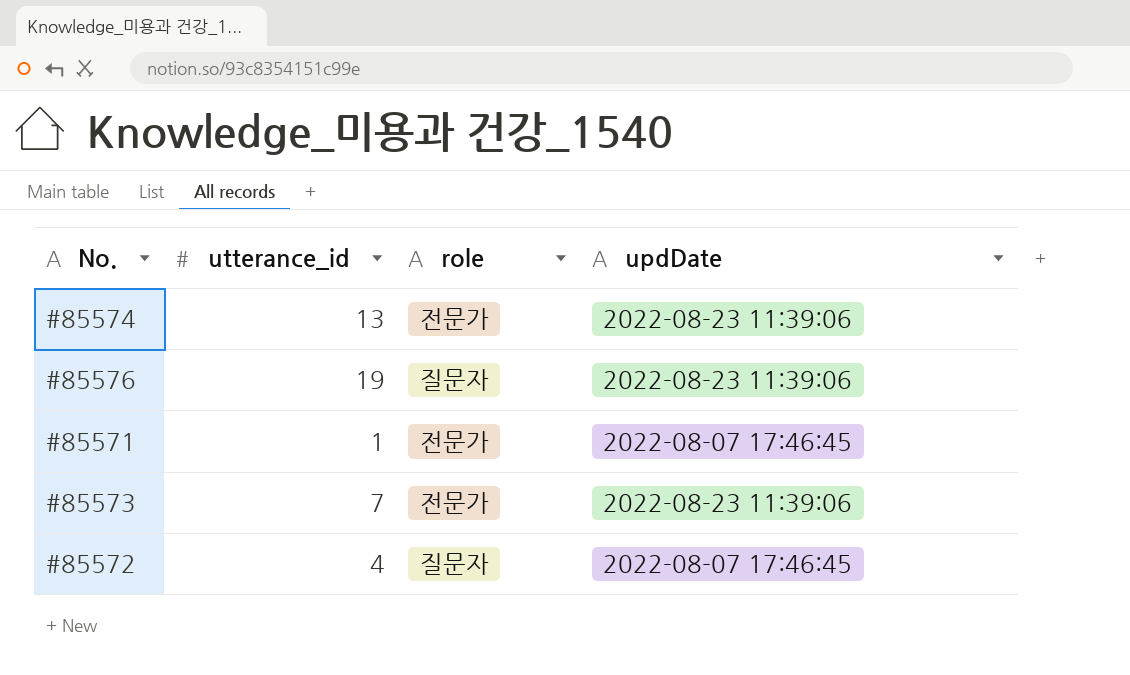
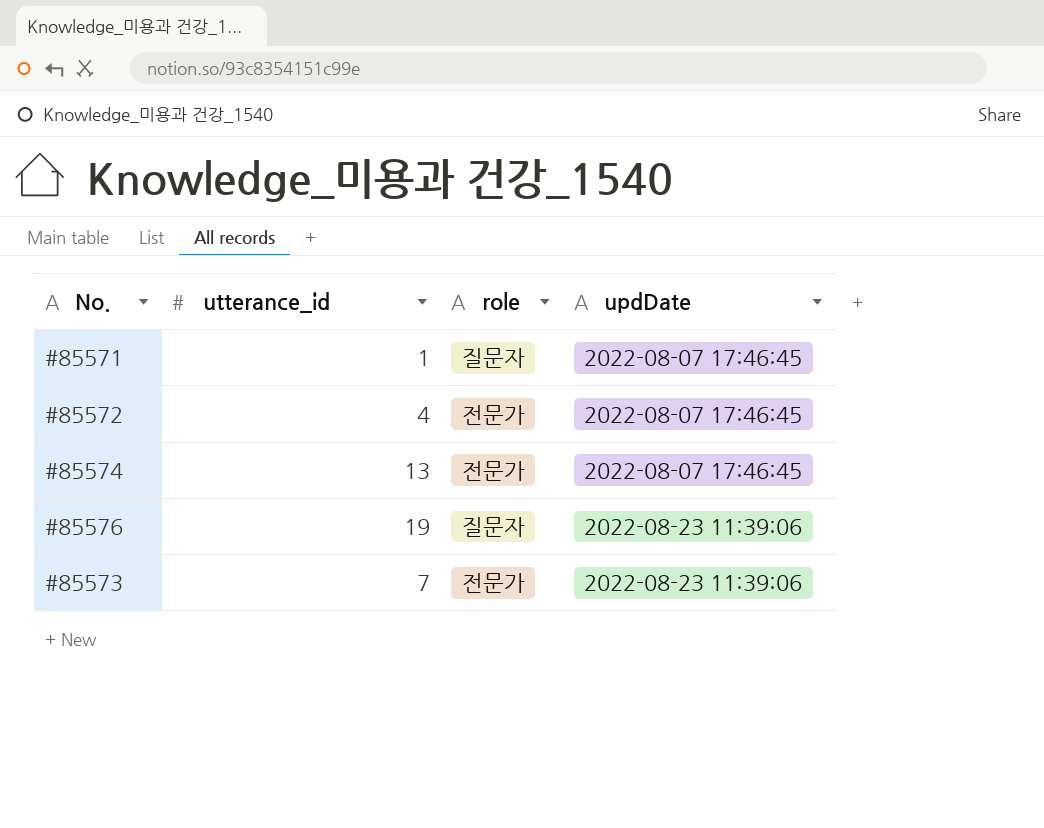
row order: none -> updDate ascending
#85571 | role: 전문가 -> 질문자
#85572 | role: 질문자 -> 전문가
#85574 | updDate: 2022-08-23 11:39:06 -> 2022-08-07 17:46:45

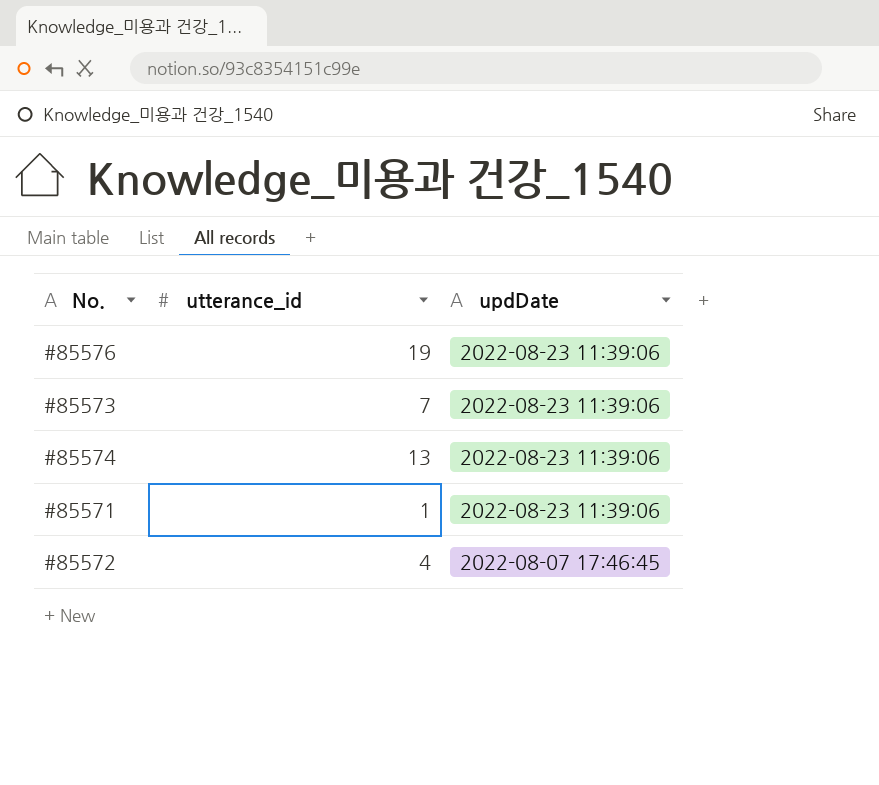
row order: updDate ascending -> updDate descending
column role | position: 3 -> none
#85574 | updDate: 2022-08-07 17:46:45 -> 2022-08-23 11:39:06
#85571 | updDate: 2022-08-07 17:46:45 -> 2022-08-23 11:39:06

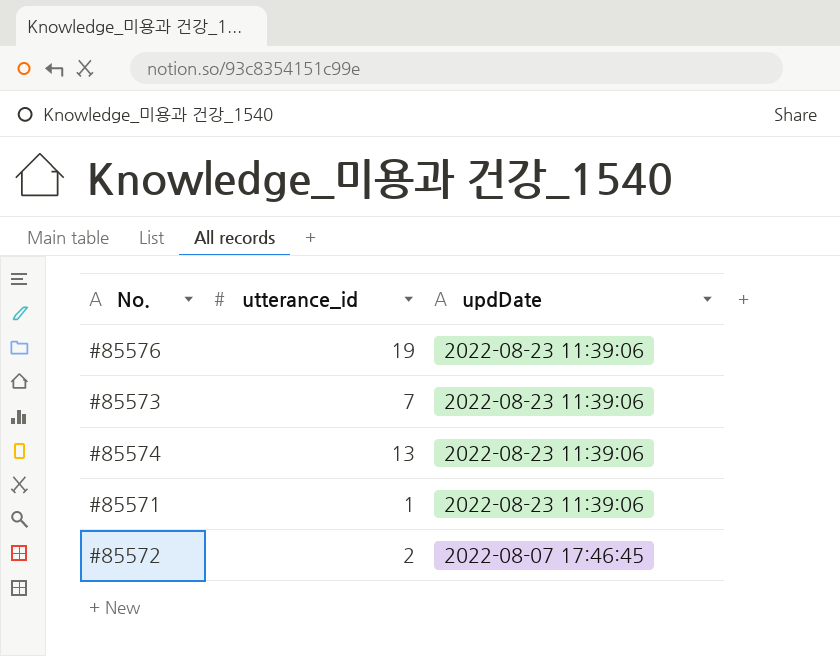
#85572 | utterance_id: 4 -> 2

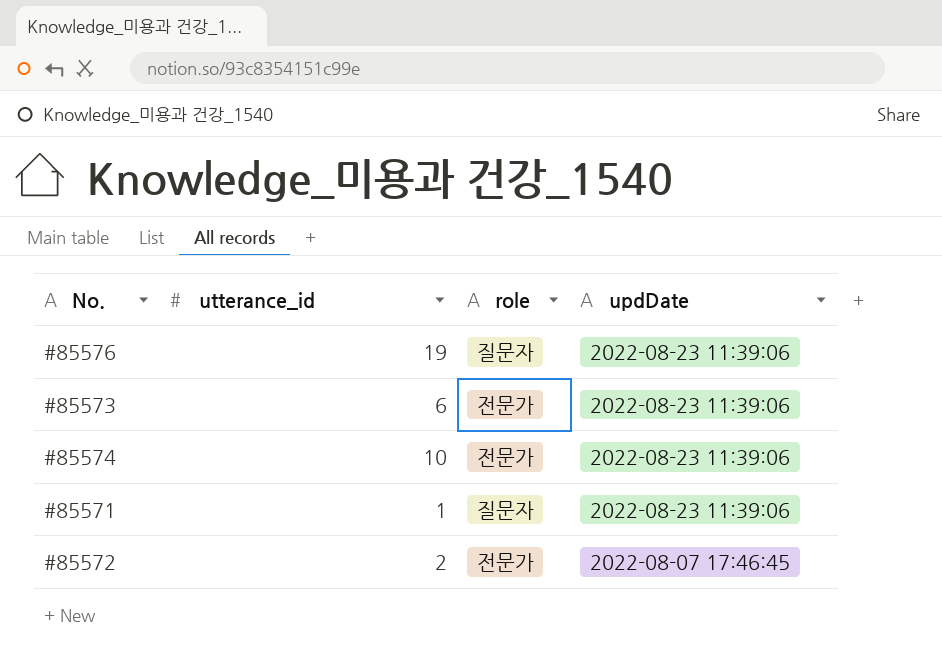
column role | position: none -> 3
#85573 | utterance_id: 7 -> 6
#85574 | utterance_id: 13 -> 10

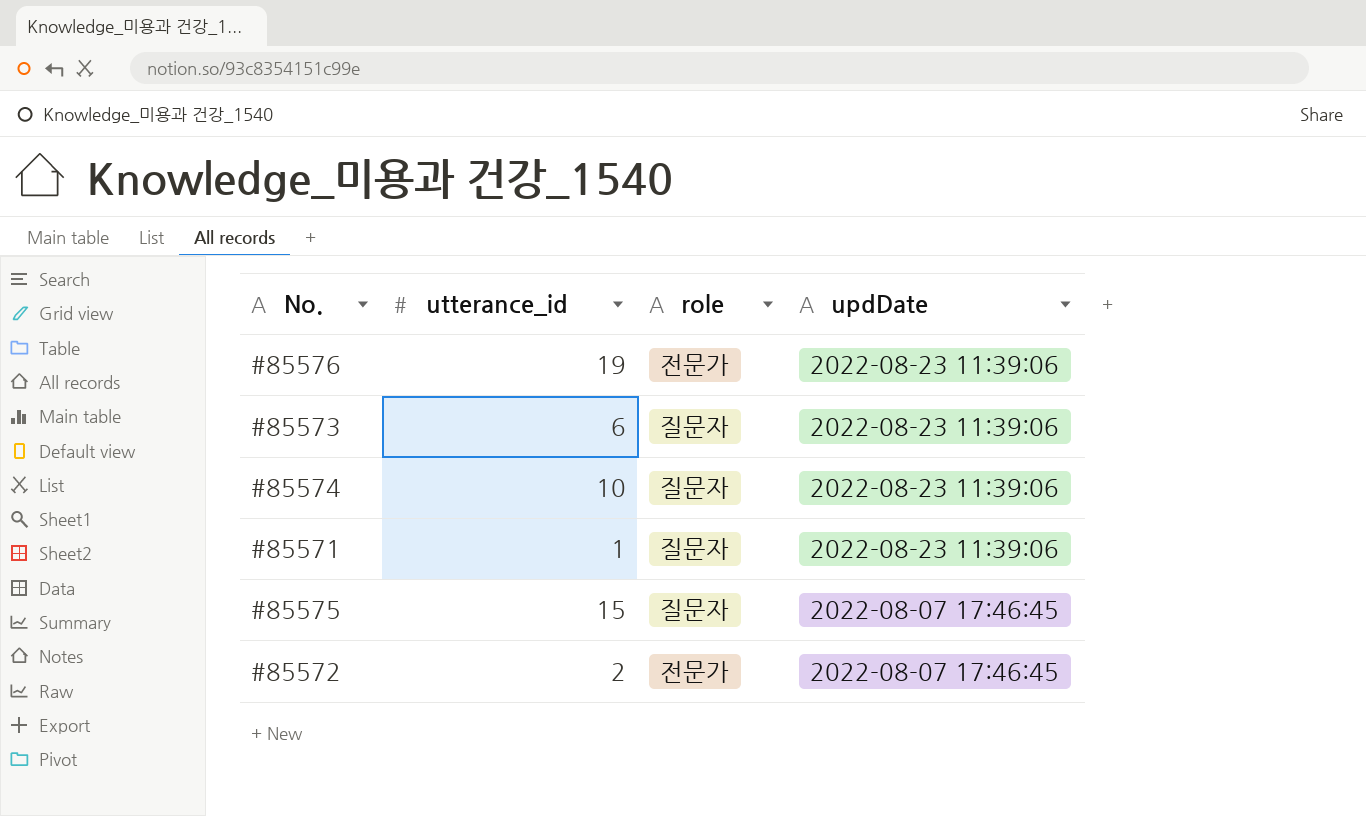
#85576 | role: 질문자 -> 전문가
#85573 | role: 전문가 -> 질문자
#85574 | role: 전문가 -> 질문자
row #85575: none -> 15 | 질문자 | 2022-08-07 17:46:45

